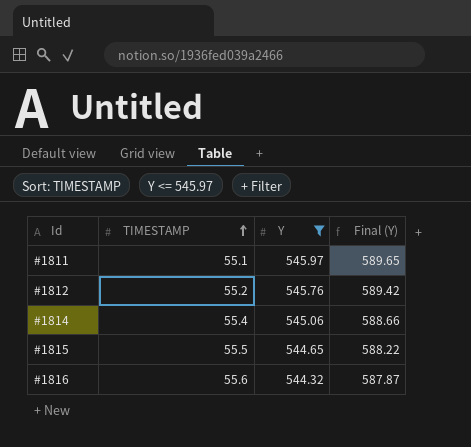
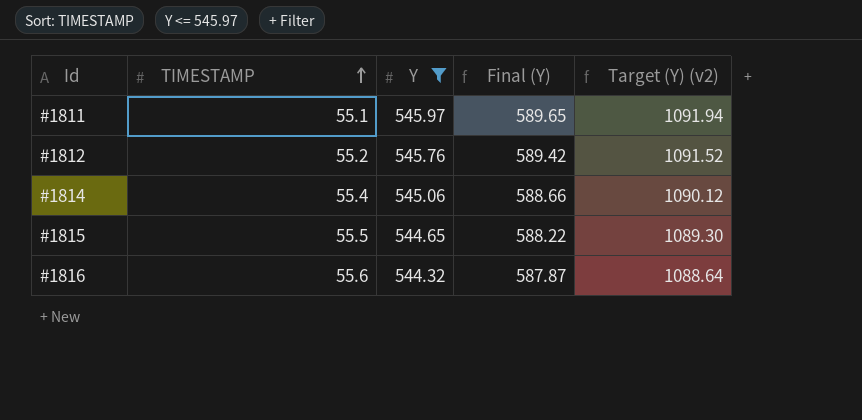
column Target (Y) (v2) | formula: none -> [Y] * 2

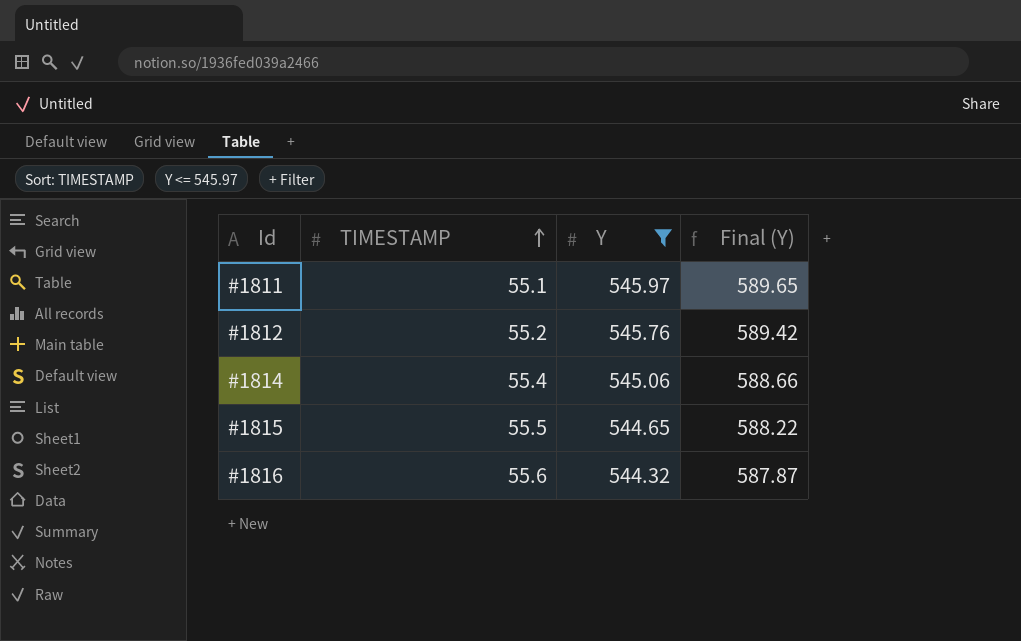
column Target (Y) (v2) | formula: [Y] * 2 -> none

